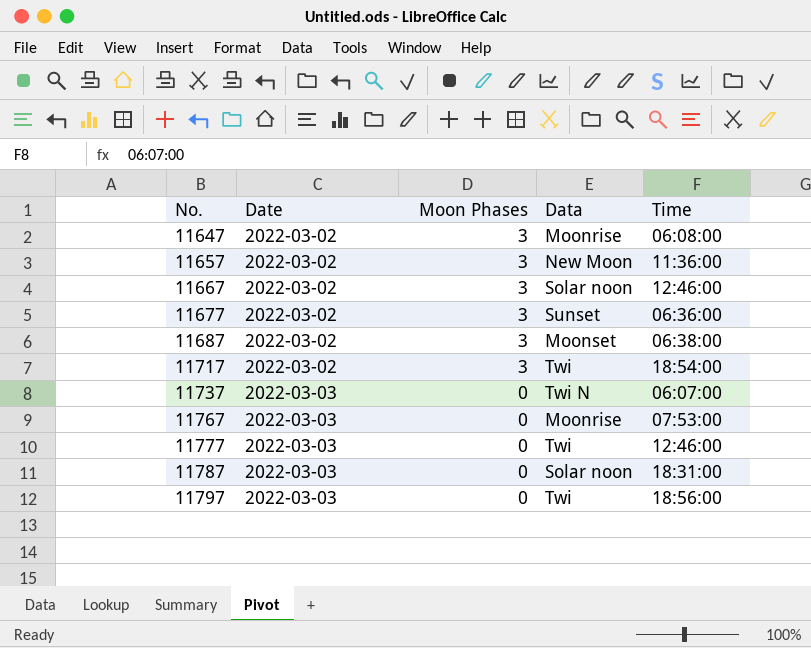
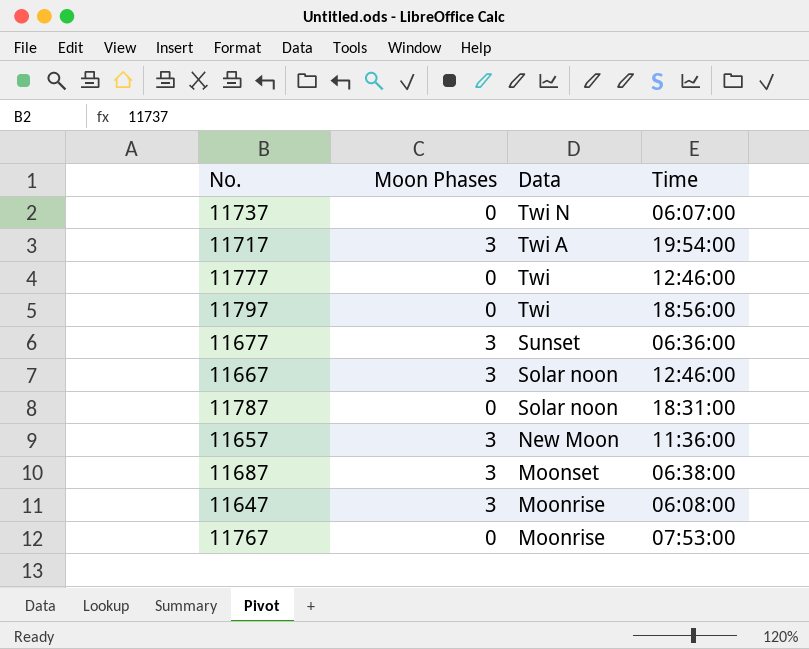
row order: No. ascending -> Data descending
column Date | position: 2 -> none
11717 | Data: Twi -> Twi A
11717 | Time: 18:54:00 -> 19:54:00

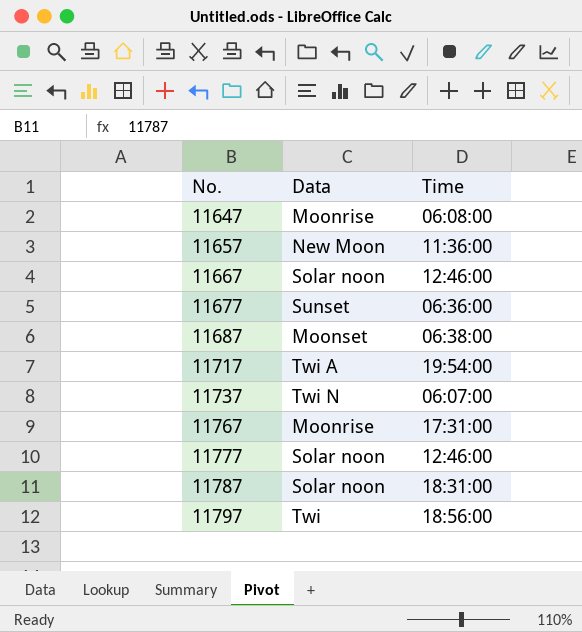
row order: Data descending -> No. ascending
column Moon Phases | position: 2 -> none
11767 | Time: 07:53:00 -> 17:31:00
11777 | Data: Twi -> Solar noon

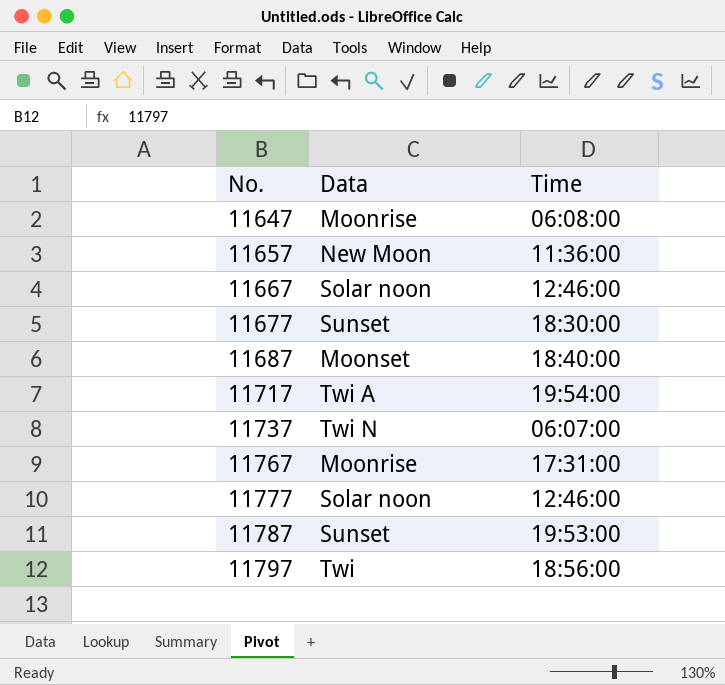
11677 | Time: 06:36:00 -> 18:30:00
11687 | Time: 06:38:00 -> 18:40:00
11787 | Data: Solar noon -> Sunset
11787 | Time: 18:31:00 -> 19:53:00

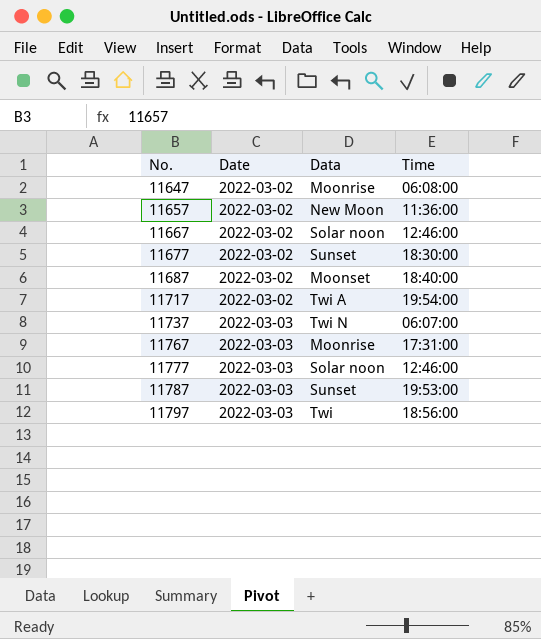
column Date | position: none -> 2

